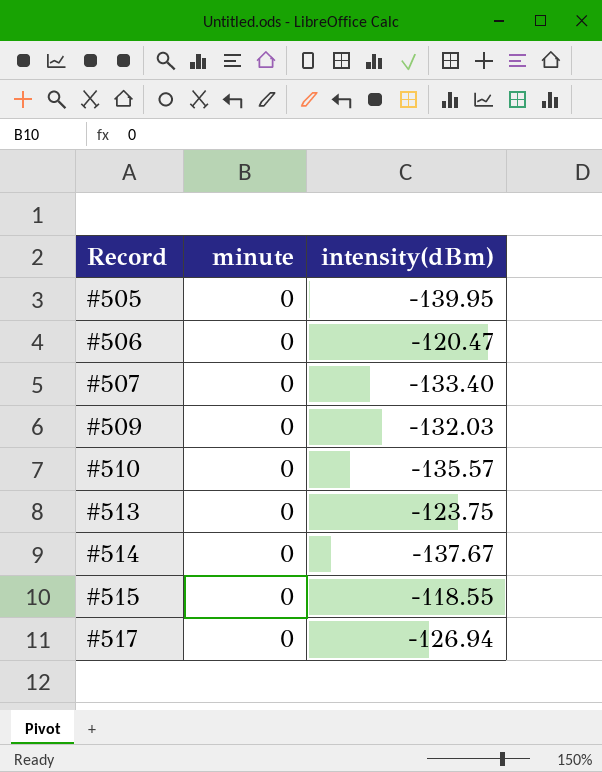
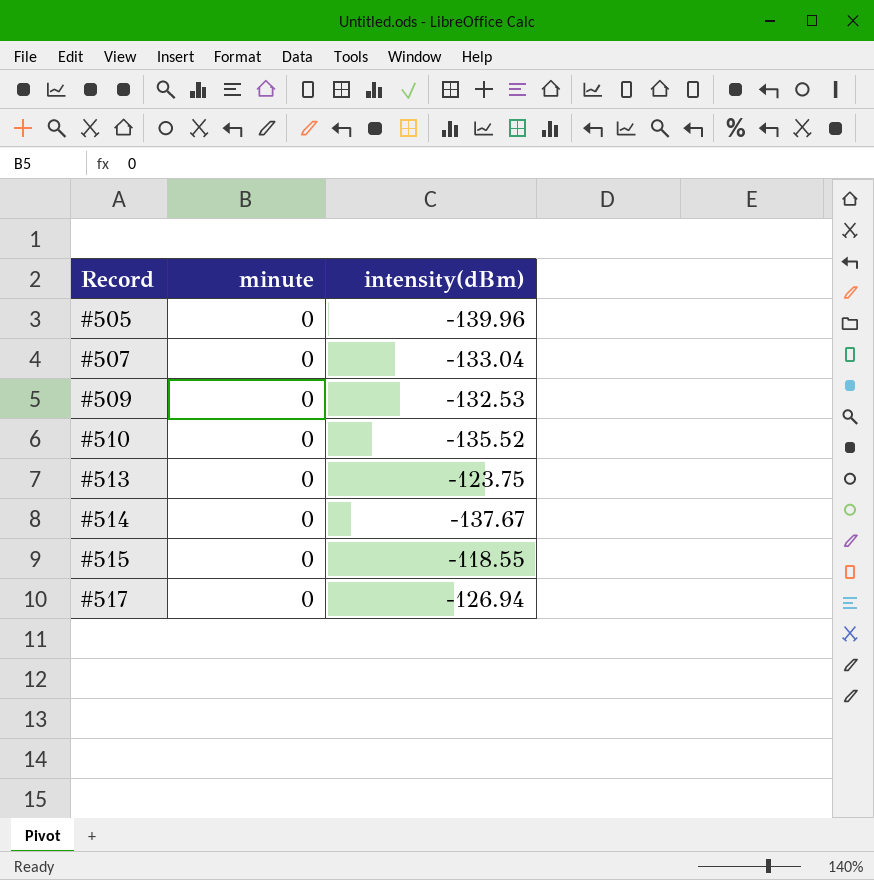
row #506: 0 | -120.47 -> none
#505 | intensity(dBm): -139.95 -> -139.96
#507 | intensity(dBm): -133.40 -> -133.04
#509 | intensity(dBm): -132.03 -> -132.53
#510 | intensity(dBm): -135.57 -> -135.52

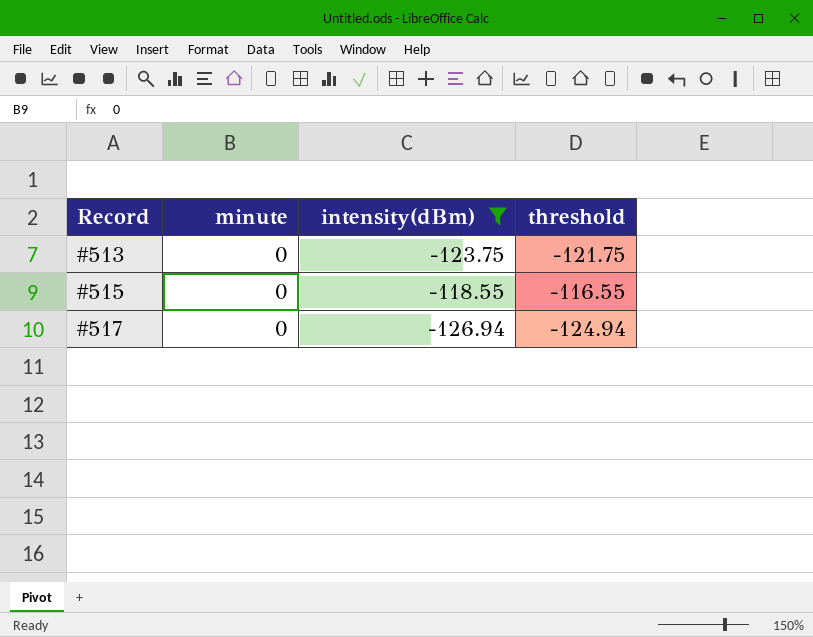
filter: none -> intensity(dBm) >= -126.94
column threshold | formula: none -> [intensity(dBm)] + 2

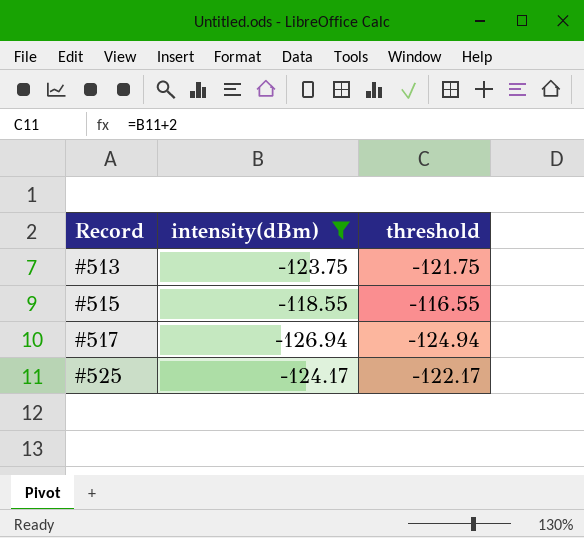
column minute | position: 2 -> none
row #525: none -> -124.17 | -122.17

